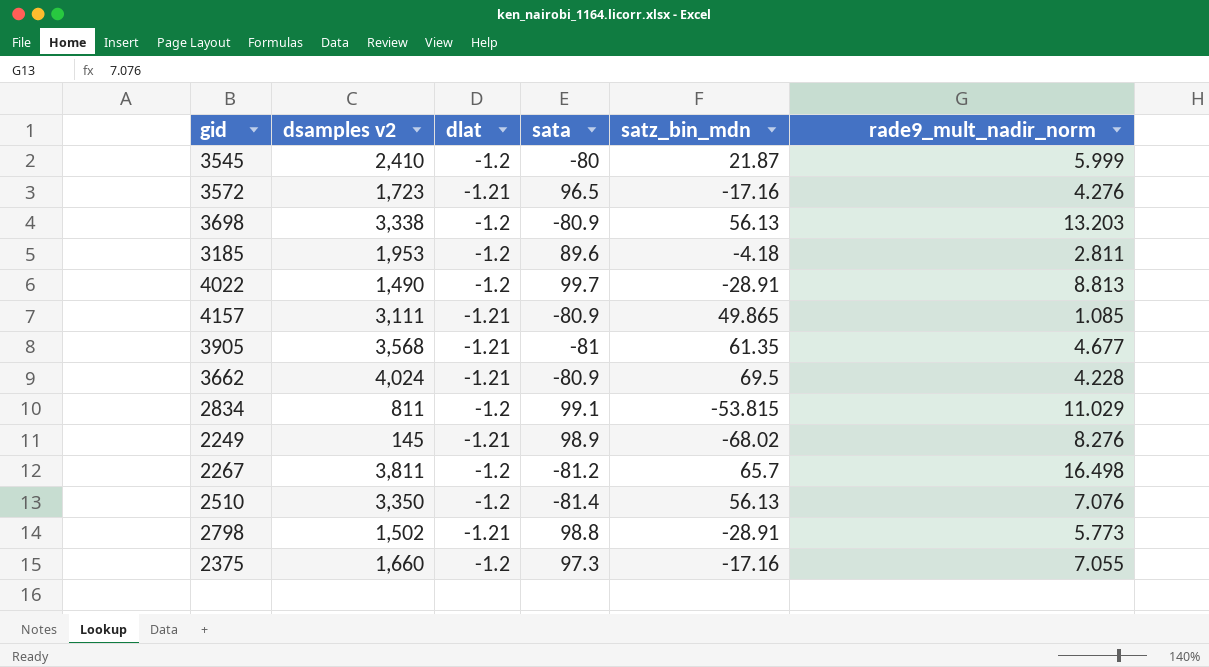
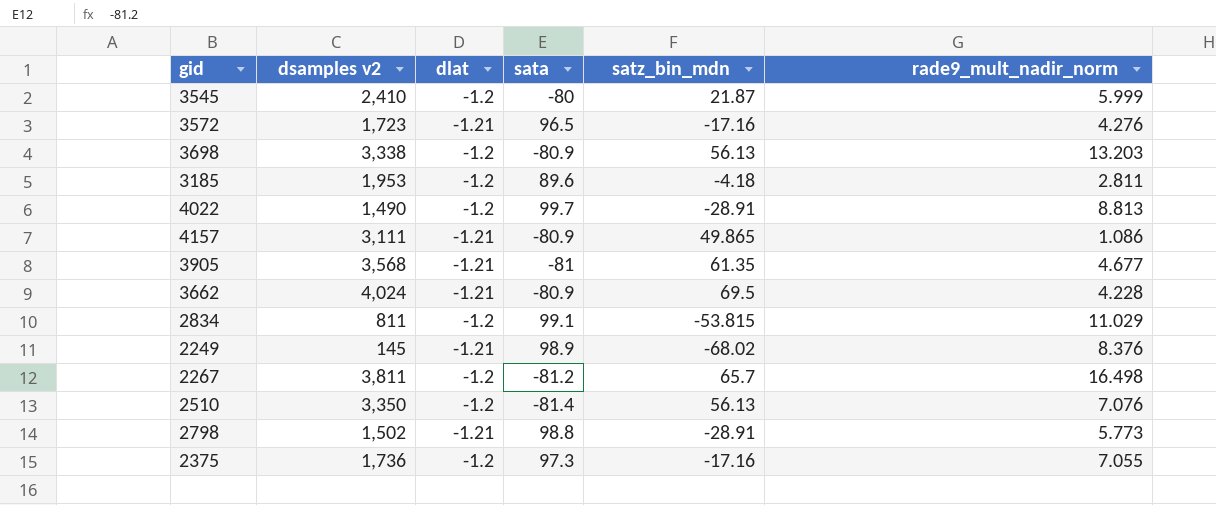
4157 | rade9_mult_nadir_norm: 1.085 -> 1.086
2249 | rade9_mult_nadir_norm: 8.276 -> 8.376
2375 | dsamples v2: 1,660 -> 1,736

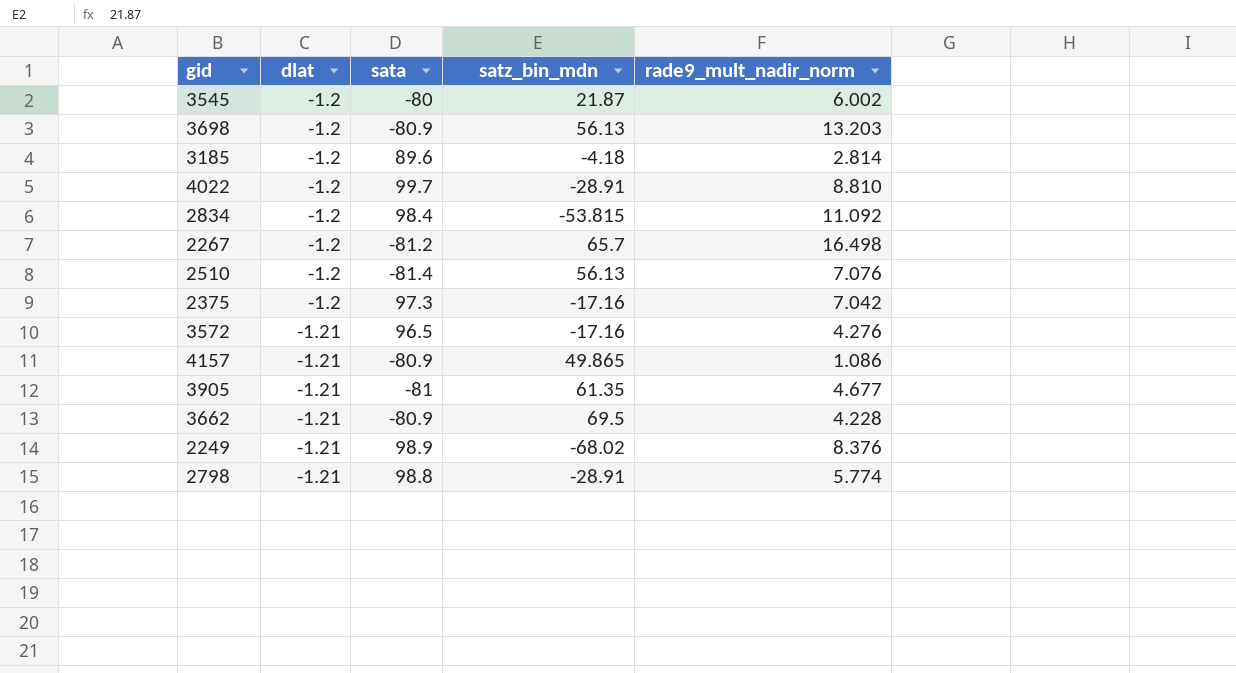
row order: none -> dlat descending
column dsamples v2 | position: 2 -> none
3545 | rade9_mult_nadir_norm: 5.999 -> 6.002
3185 | rade9_mult_nadir_norm: 2.811 -> 2.814
4022 | rade9_mult_nadir_norm: 8.813 -> 8.810
2834 | sata: 99.1 -> 98.4
2834 | rade9_mult_nadir_norm: 11.029 -> 11.092
2375 | rade9_mult_nadir_norm: 7.055 -> 7.042
2798 | rade9_mult_nadir_norm: 5.773 -> 5.774

